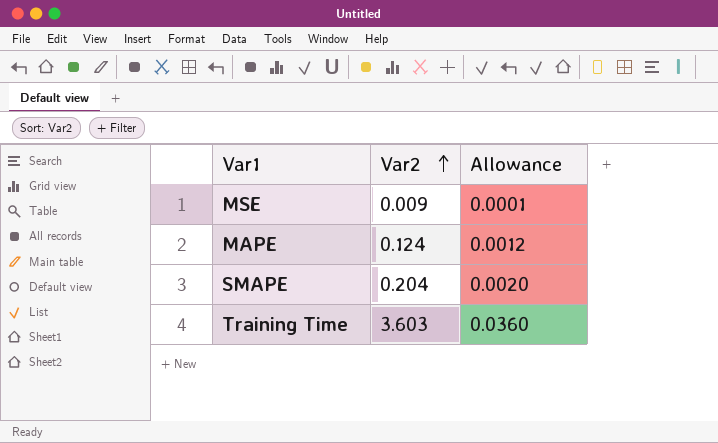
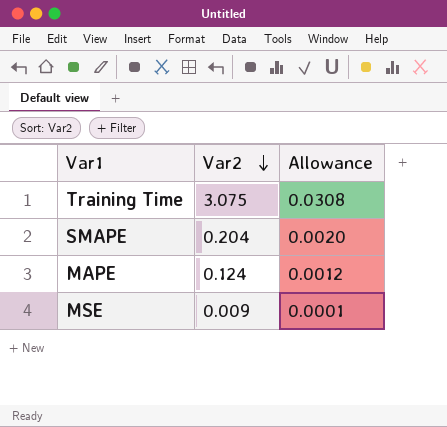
row order: Var2 ascending -> Var2 descending
Training Time | Var2: 3.603 -> 3.075
Training Time | Allowance: 0.0360 -> 0.0308

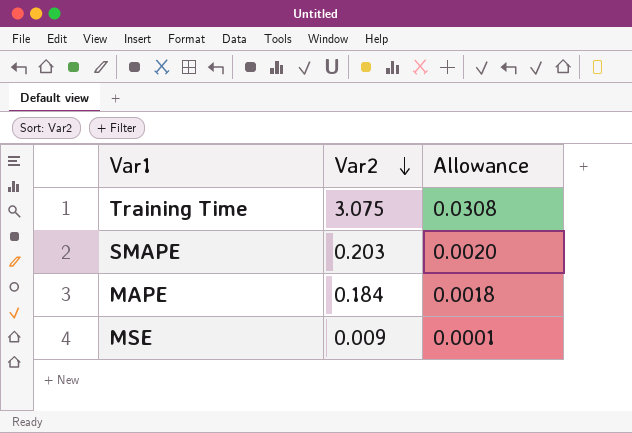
SMAPE | Var2: 0.204 -> 0.203
MAPE | Var2: 0.124 -> 0.184
MAPE | Allowance: 0.0012 -> 0.0018

